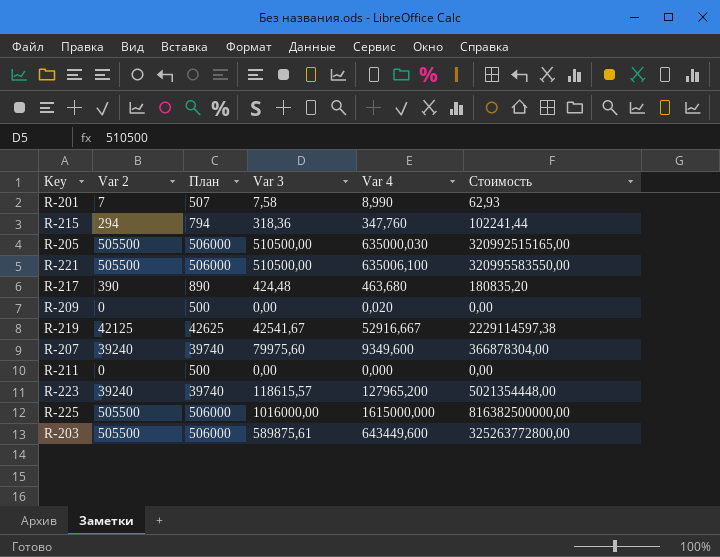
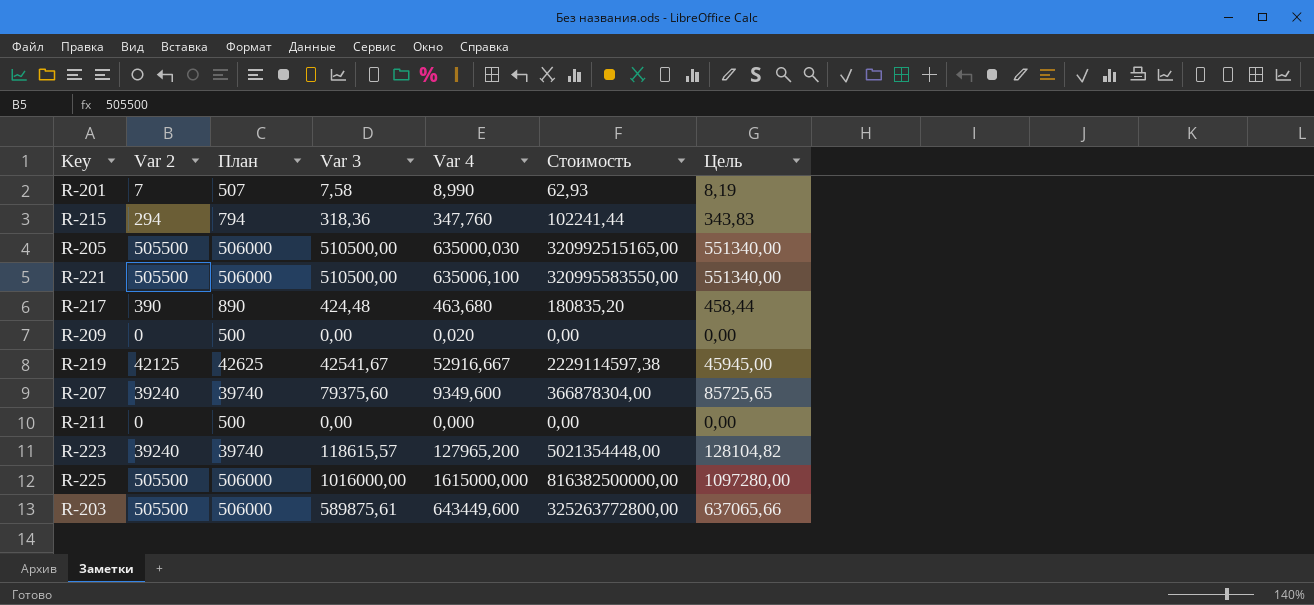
column Цель | formula: none -> [Var 3] * 1,08
R-207 | Var 3: 79975,60 -> 79375,60

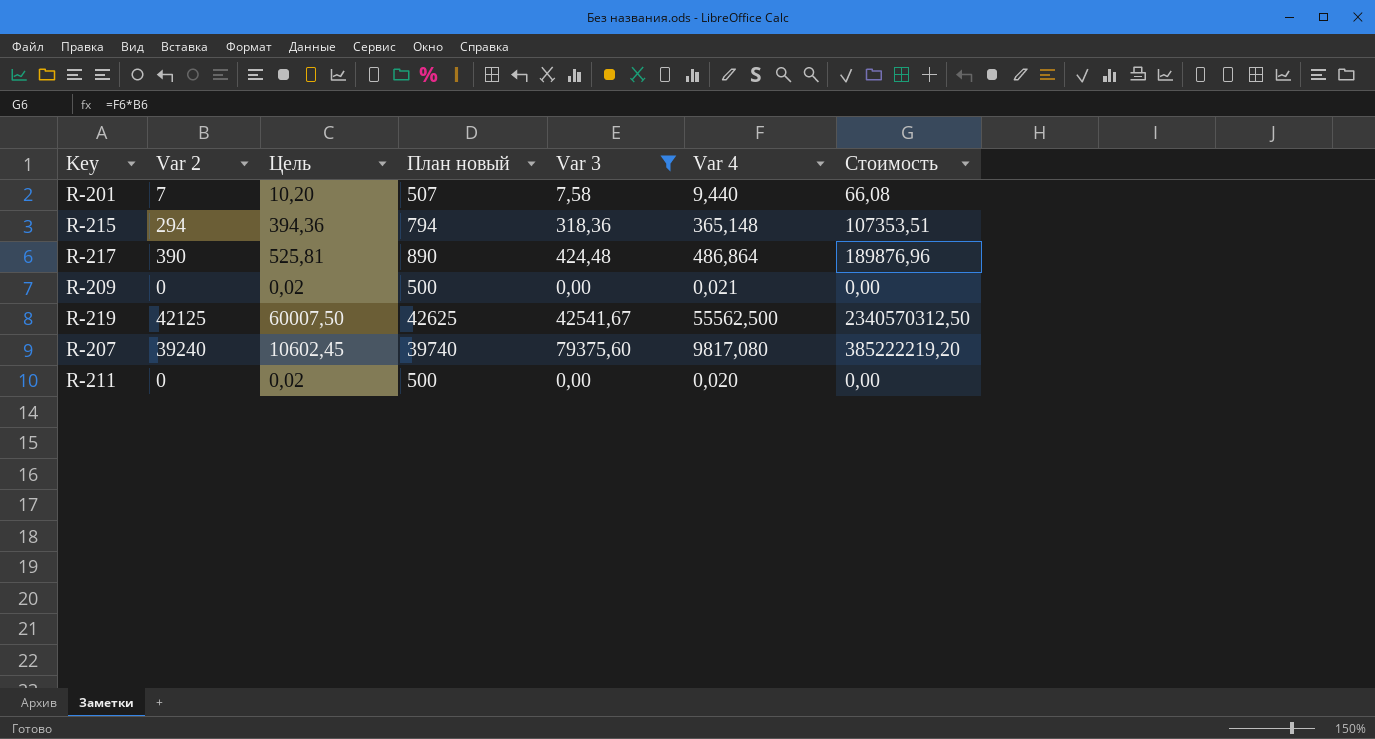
filter: none -> Var 3 <= 79375,60
column Цель | formula: [Var 3] * 1,08 -> [Var 4] * 1,08
column Цель | position: 7 -> 3
column name: План -> План новый
R-201 | Var 4: 8,990 -> 9,440
R-201 | Стоимость: 62,93 -> 66,08
R-215 | Var 4: 347,760 -> 365,148
R-215 | Стоимость: 102241,44 -> 107353,51
R-217 | Var 4: 463,680 -> 486,864
R-217 | Стоимость: 180835,20 -> 189876,96
R-209 | Var 4: 0,020 -> 0,021
R-219 | Var 4: 52916,667 -> 55562,500
R-219 | Стоимость: 2229114597,38 -> 2340570312,50
R-207 | Var 4: 9349,600 -> 9817,080
R-207 | Стоимость: 366878304,00 -> 385222219,20
R-211 | Var 4: 0,000 -> 0,020

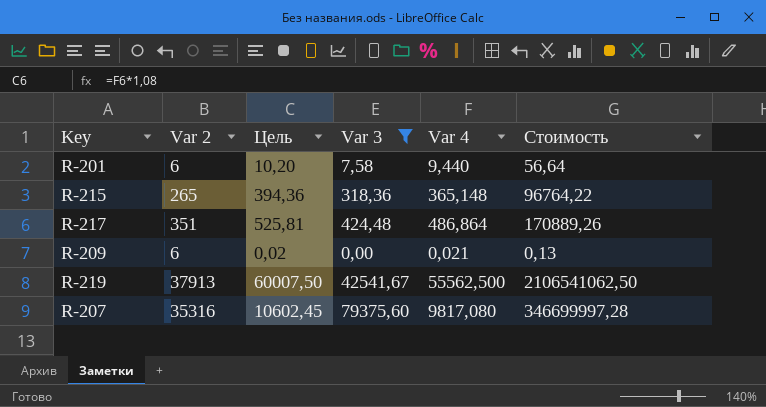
column План новый | formula: [Var 2] + 500 -> none
row R-211: 0 | 0,02 | 500 | 0,00 | 0,020 | 0,00 -> none
R-201 | Var 2: 7 -> 6
R-201 | Стоимость: 66,08 -> 56,64
R-215 | Var 2: 294 -> 265
R-215 | Стоимость: 107353,51 -> 96764,22
R-217 | Var 2: 390 -> 351
R-217 | Стоимость: 189876,96 -> 170889,26
R-209 | Var 2: 0 -> 6
R-209 | Стоимость: 0,00 -> 0,13
R-219 | Var 2: 42125 -> 37913
R-219 | Стоимость: 2340570312,50 -> 2106541062,50
R-207 | Var 2: 39240 -> 35316
R-207 | Стоимость: 385222219,20 -> 346699997,28

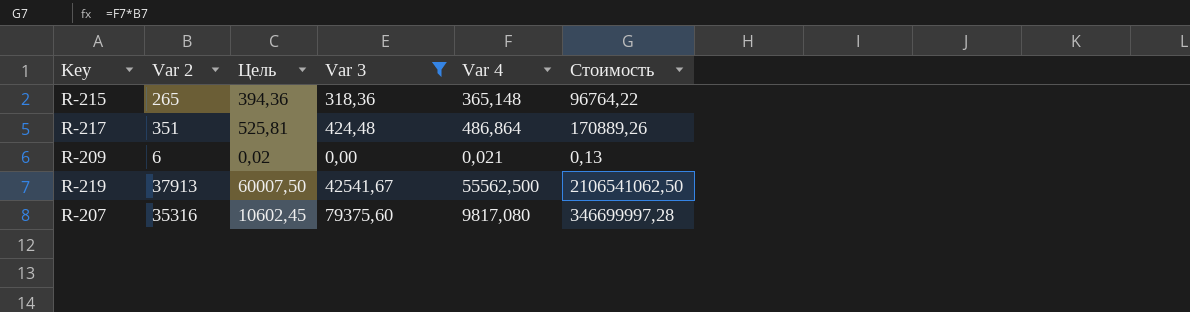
row R-201: 6 | 10,20 | 7,58 | 9,440 | 56,64 -> none

